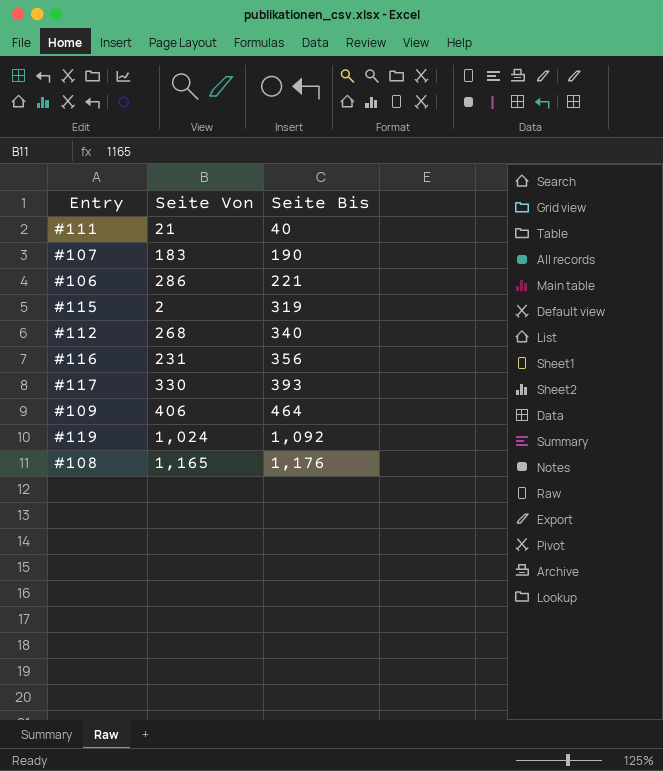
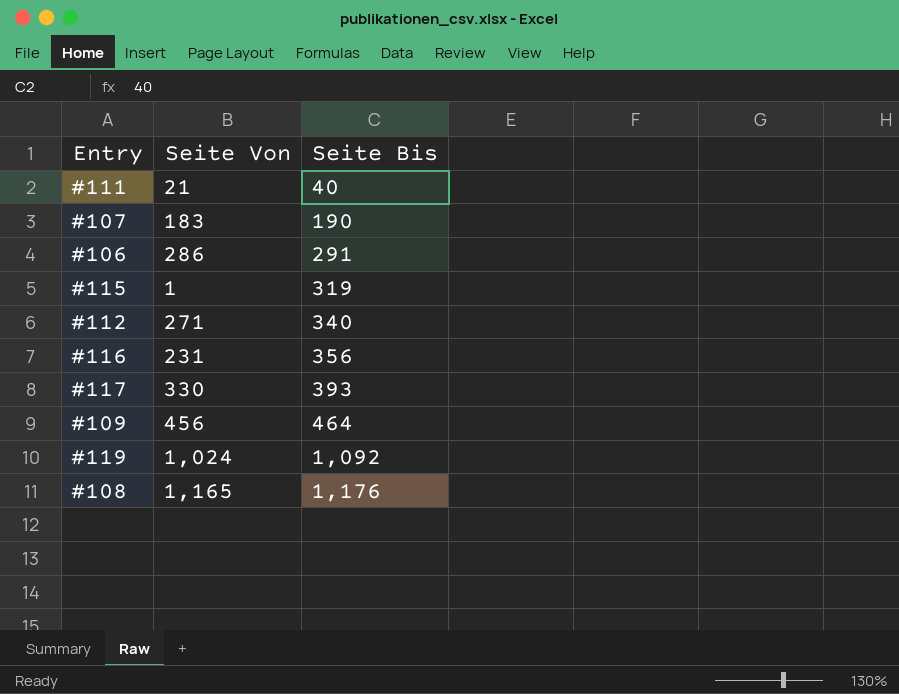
#106 | Seite Bis: 221 -> 291
#115 | Seite Von: 2 -> 1
#112 | Seite Von: 268 -> 271
#109 | Seite Von: 406 -> 456

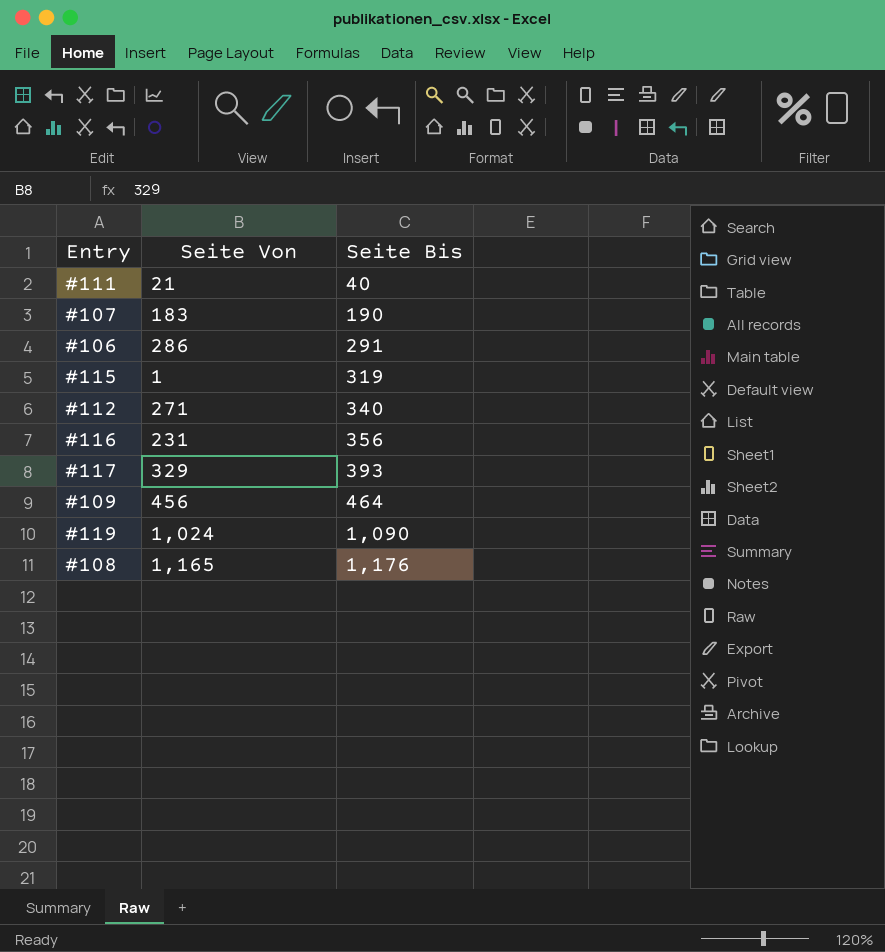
#117 | Seite Von: 330 -> 329
#119 | Seite Bis: 1,092 -> 1,090

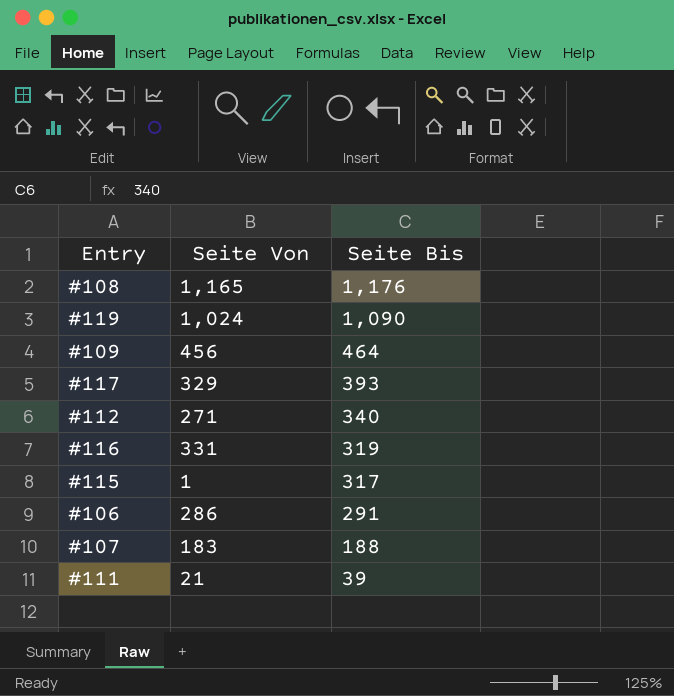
row order: Seite Bis ascending -> Seite Bis descending
#116 | Seite Von: 231 -> 331
#116 | Seite Bis: 356 -> 319
#115 | Seite Bis: 319 -> 317
#107 | Seite Bis: 190 -> 188
#111 | Seite Bis: 40 -> 39

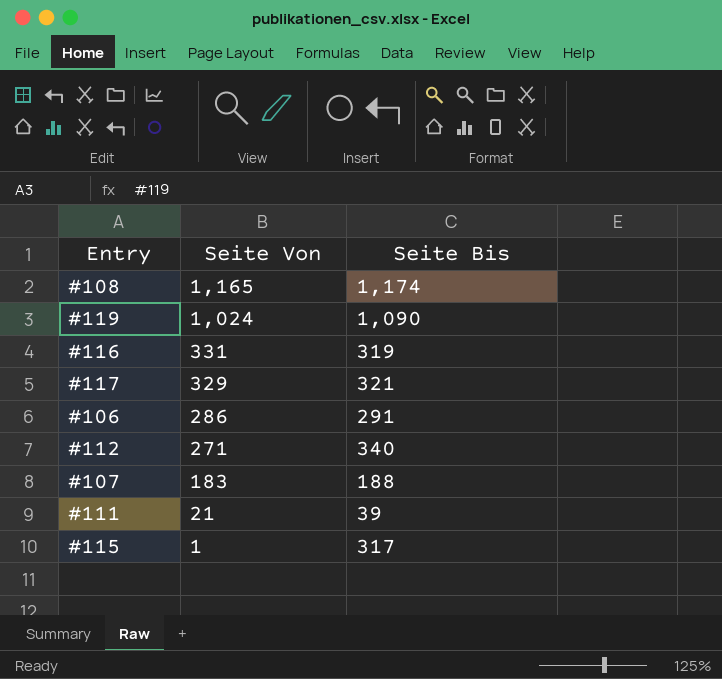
row order: Seite Bis descending -> Seite Von descending
row #109: 456 | 464 -> none
#108 | Seite Bis: 1,176 -> 1,174
#117 | Seite Bis: 393 -> 321

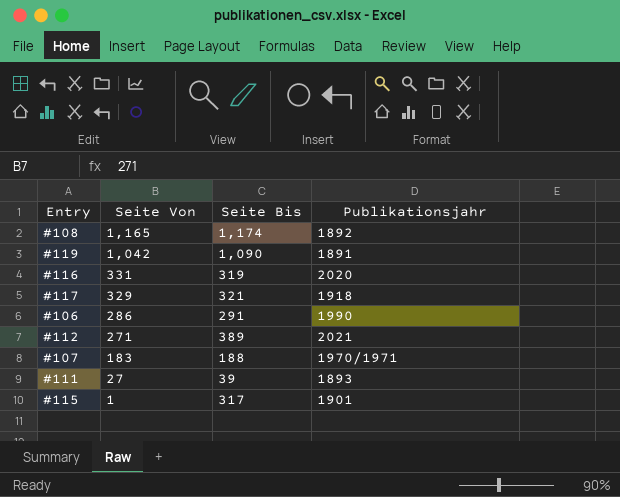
column Publikationsjahr | position: none -> 4
#119 | Seite Von: 1,024 -> 1,042
#112 | Seite Bis: 340 -> 389
#111 | Seite Von: 21 -> 27

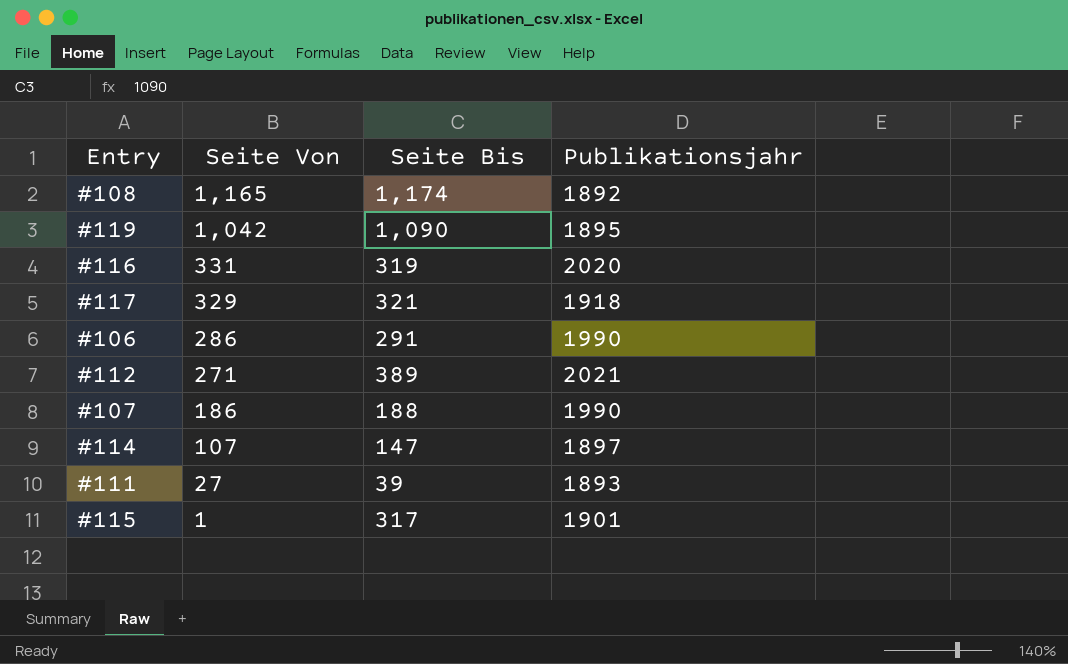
#119 | Publikationsjahr: 1891 -> 1895
#107 | Seite Von: 183 -> 186
#107 | Publikationsjahr: 1970/1971 -> 1990
row #114: none -> 107 | 147 | 1897

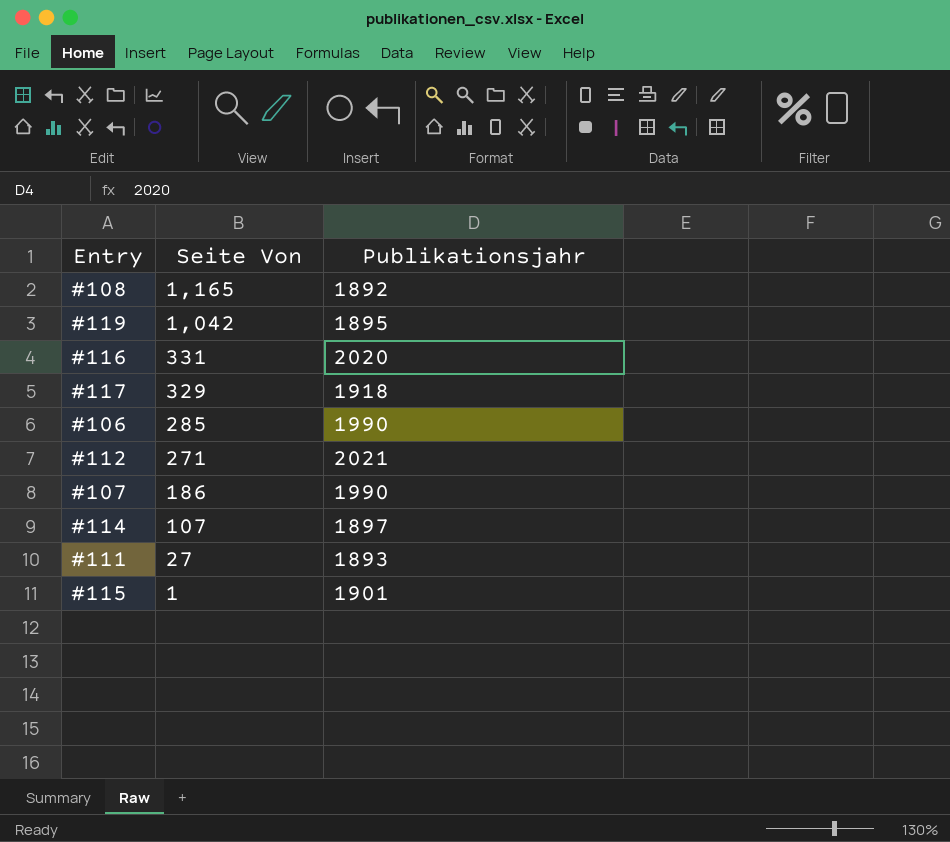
column Seite Bis | position: 3 -> none
#106 | Seite Von: 286 -> 285

